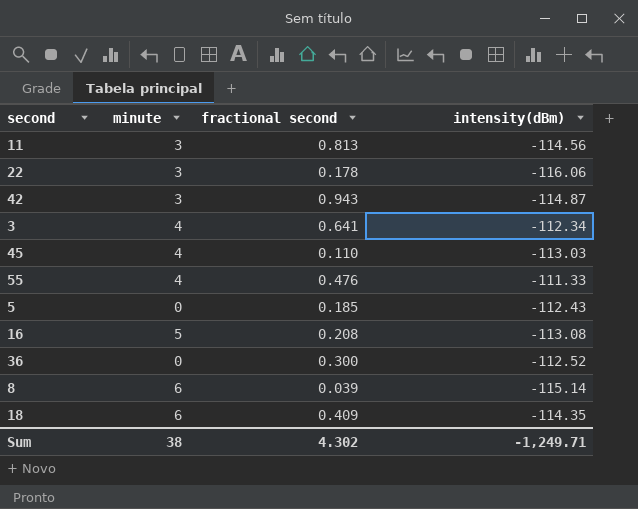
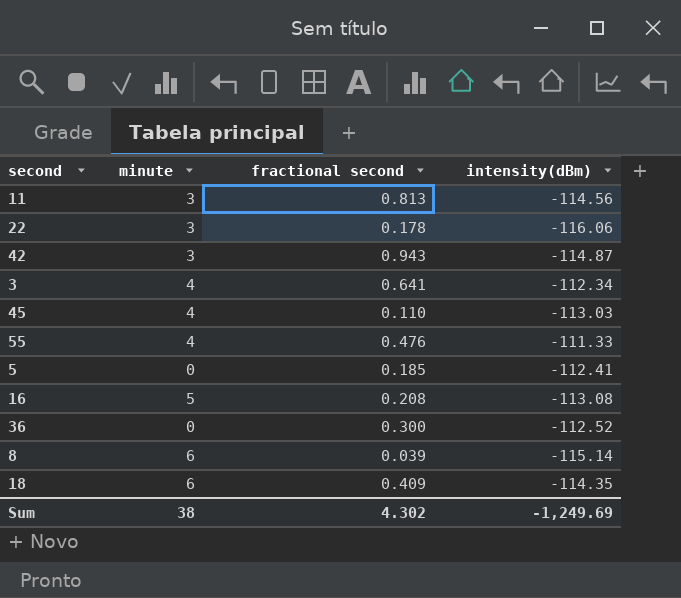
5 | intensity(dBm): -112.43 -> -112.41
Sum | intensity(dBm): -1,249.71 -> -1,249.69

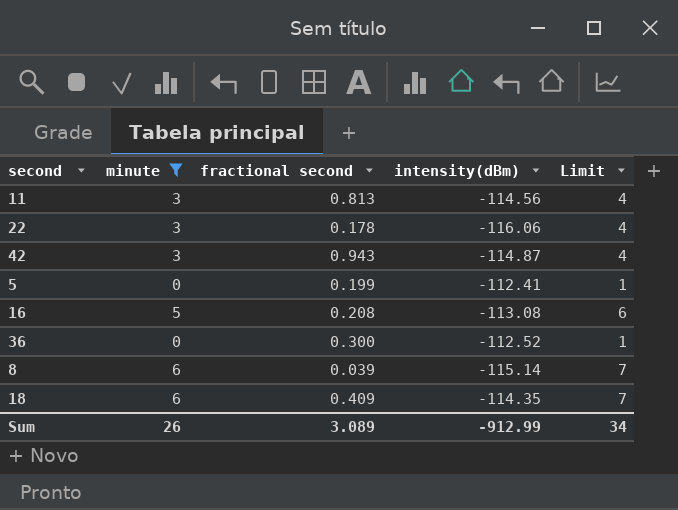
filter: none -> minute != 4
column Limit | formula: none -> [minute] + 1
5 | fractional second: 0.185 -> 0.199
Sum | minute: 38 -> 26
Sum | fractional second: 4.302 -> 3.089
Sum | intensity(dBm): -1,249.69 -> -912.99

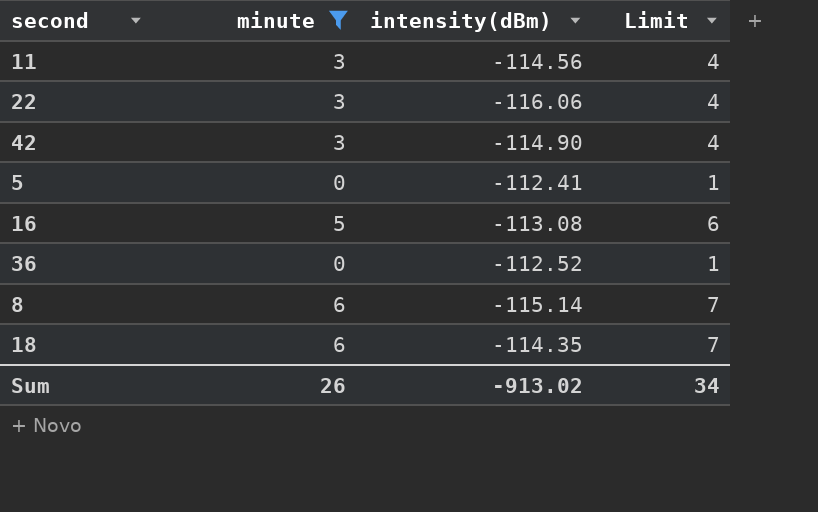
column fractional second | position: 3 -> none
42 | intensity(dBm): -114.87 -> -114.90
Sum | intensity(dBm): -912.99 -> -913.02

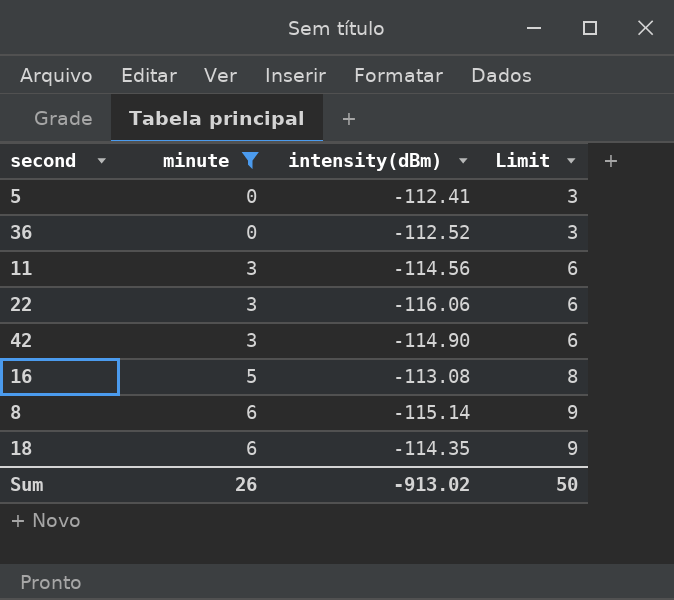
row order: none -> minute ascending
column Limit | formula: [minute] + 1 -> [minute] + 3
Sum | Limit: 34 -> 50

